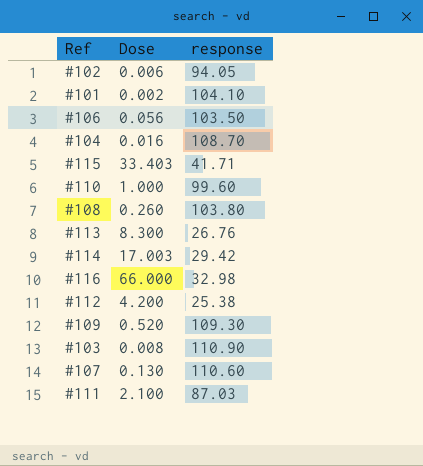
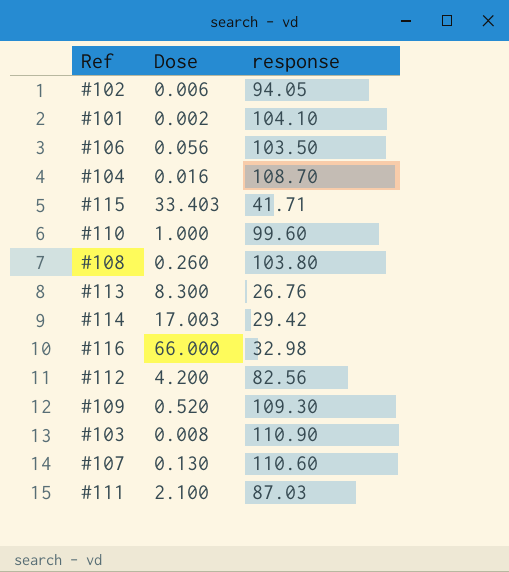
#112 | response: 25.38 -> 82.56

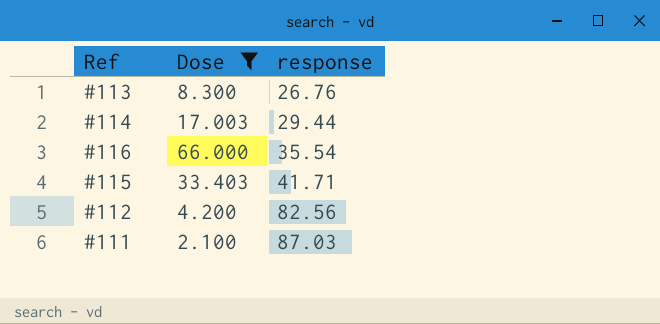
filter: none -> Dose >= 2.100
row order: none -> response ascending
#114 | response: 29.42 -> 29.44
#116 | response: 32.98 -> 35.54

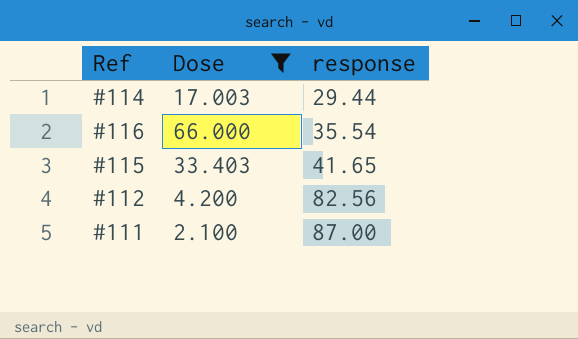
row #113: 8.300 | 26.76 -> none
#115 | response: 41.71 -> 41.65
#111 | response: 87.03 -> 87.00

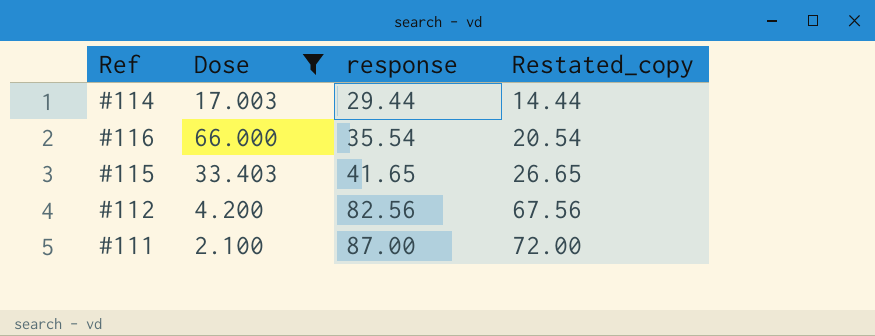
column Restated_copy | formula: none -> [response] - 15

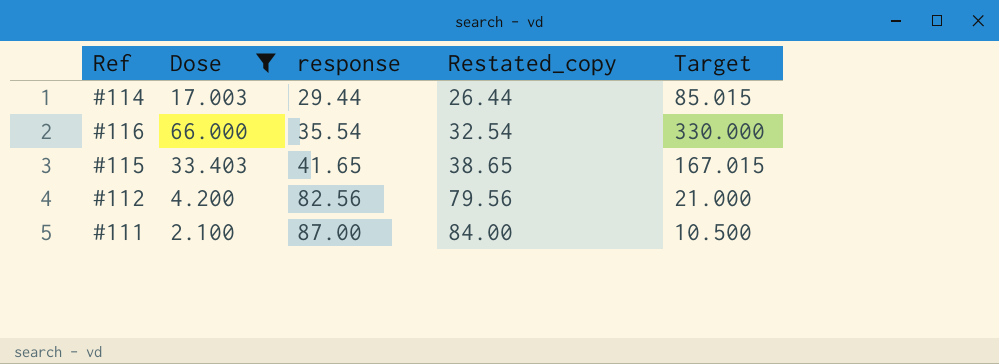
column Restated_copy | formula: [response] - 15 -> [response] - 3
column Target | formula: none -> [Dose] * 5

